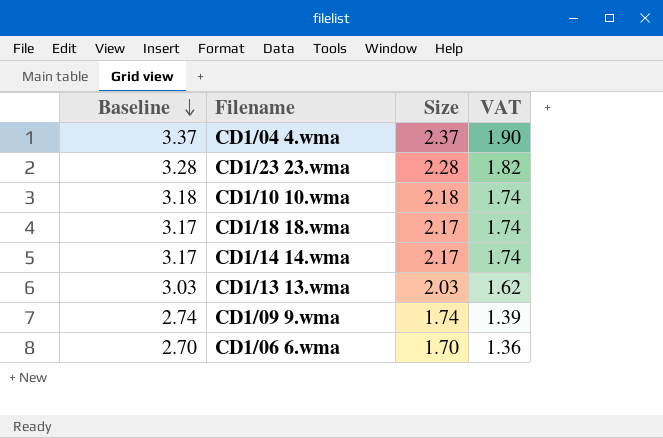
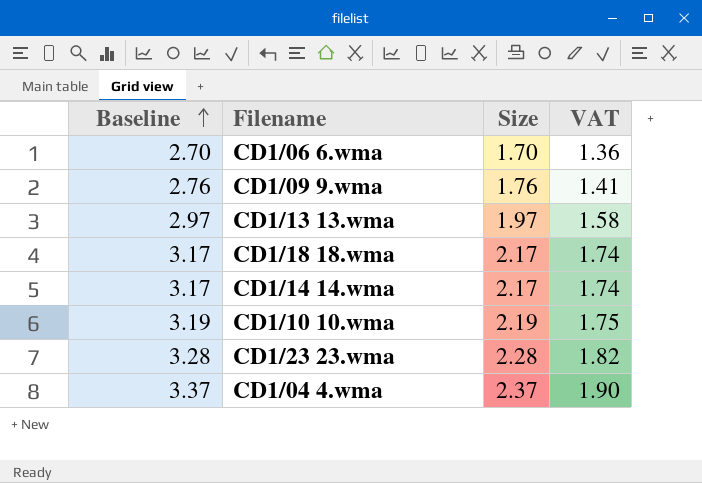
row order: Baseline descending -> Baseline ascending
CD1/09 9.wma | Baseline: 2.74 -> 2.76
CD1/09 9.wma | Size: 1.74 -> 1.76
CD1/09 9.wma | VAT: 1.39 -> 1.41
CD1/13 13.wma | Baseline: 3.03 -> 2.97
CD1/13 13.wma | Size: 2.03 -> 1.97
CD1/13 13.wma | VAT: 1.62 -> 1.58
CD1/10 10.wma | Baseline: 3.18 -> 3.19
CD1/10 10.wma | Size: 2.18 -> 2.19
CD1/10 10.wma | VAT: 1.74 -> 1.75

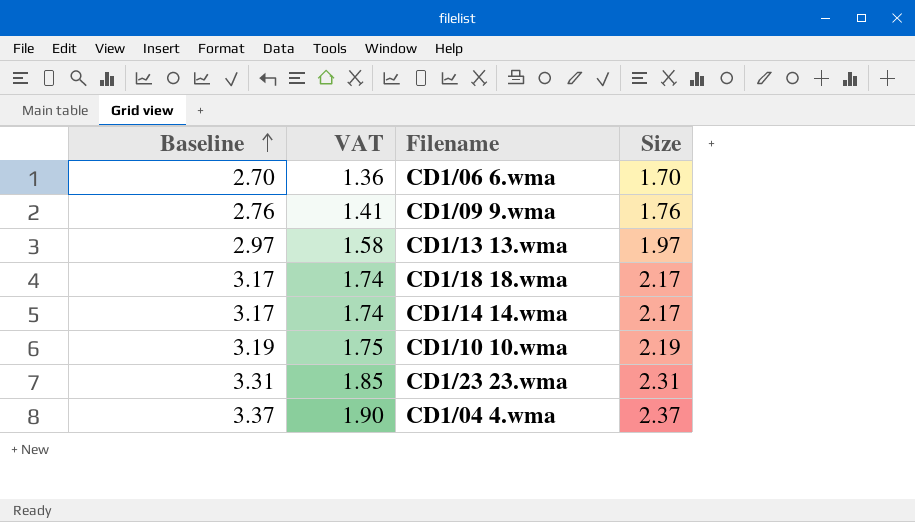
column VAT | position: 4 -> 2
CD1/23 23.wma | Baseline: 3.28 -> 3.31
CD1/23 23.wma | VAT: 1.82 -> 1.85
CD1/23 23.wma | Size: 2.28 -> 2.31

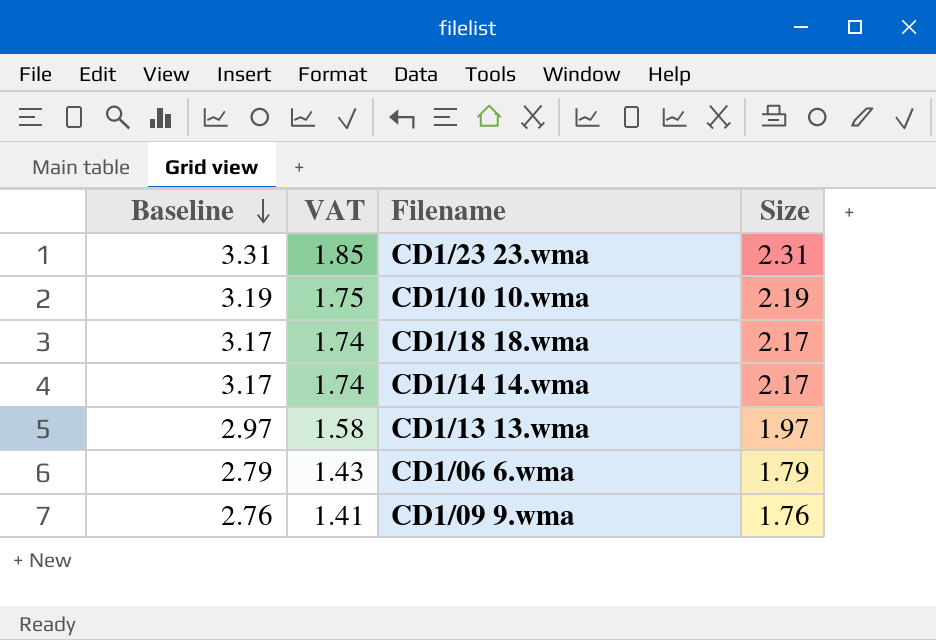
row order: Baseline ascending -> Baseline descending
row CD1/04 4.wma: 3.37 | 1.90 | 2.37 -> none
CD1/06 6.wma | Baseline: 2.70 -> 2.79
CD1/06 6.wma | VAT: 1.36 -> 1.43
CD1/06 6.wma | Size: 1.70 -> 1.79

